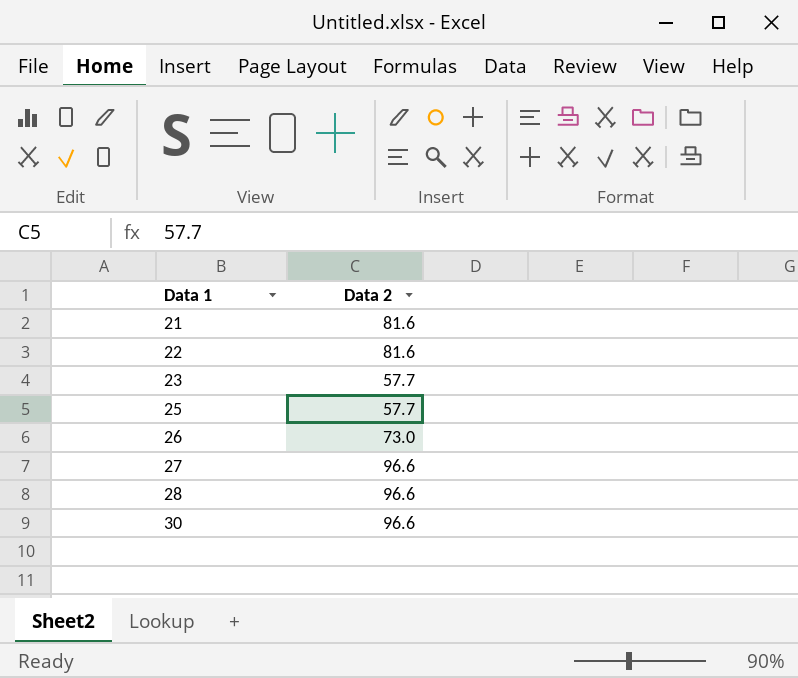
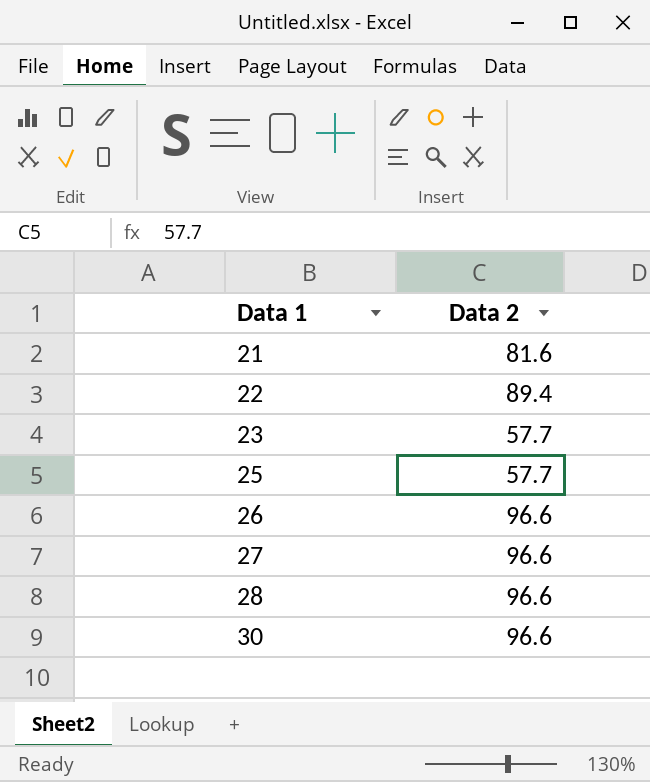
22 | Data 2: 81.6 -> 89.4
26 | Data 2: 73.0 -> 96.6

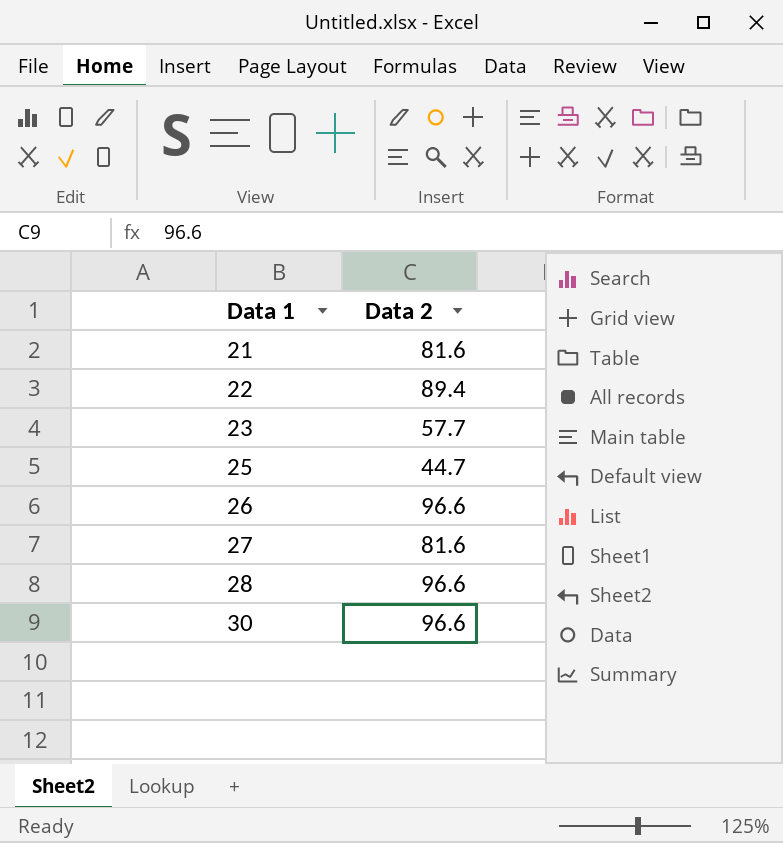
25 | Data 2: 57.7 -> 44.7
27 | Data 2: 96.6 -> 81.6

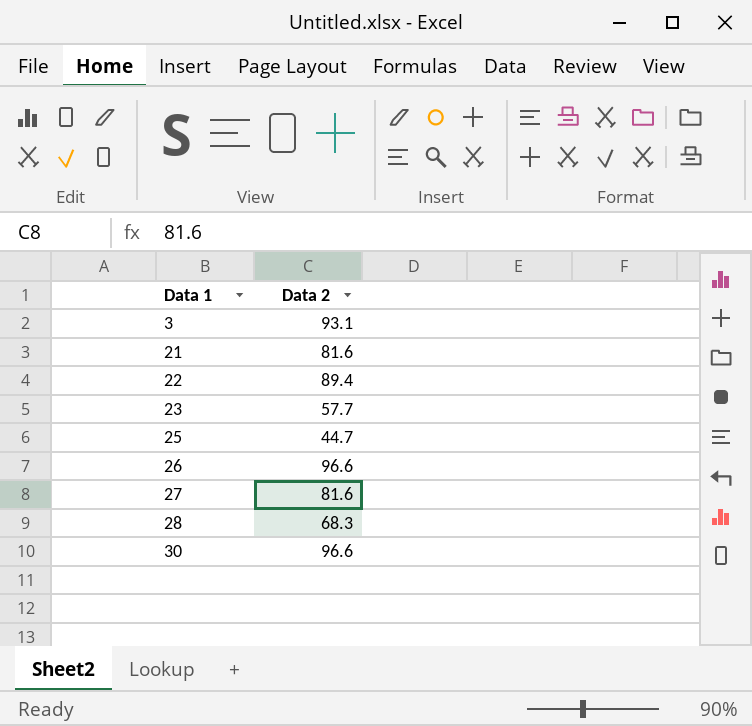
row 3: none -> 93.1
28 | Data 2: 96.6 -> 68.3

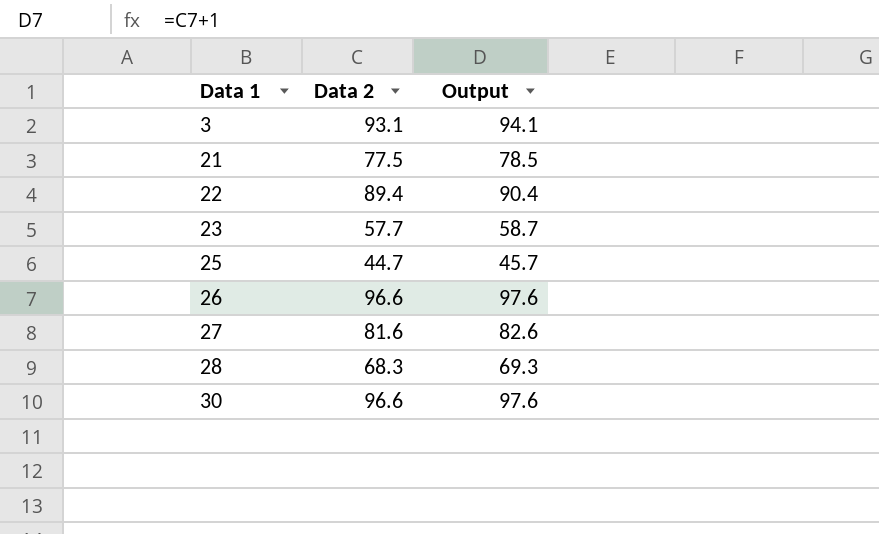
column Output | formula: none -> [Data 2] + 1
21 | Data 2: 81.6 -> 77.5

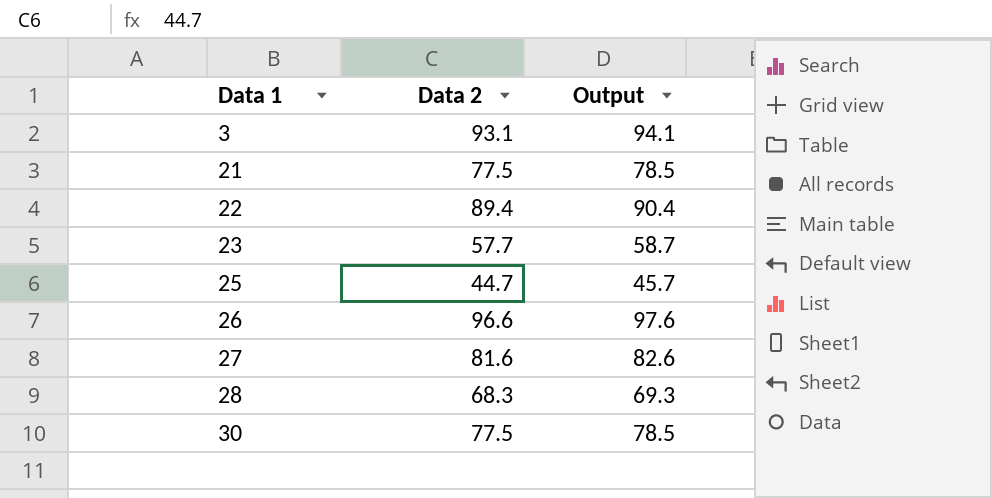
30 | Data 2: 96.6 -> 77.5
30 | Output: 97.6 -> 78.5

